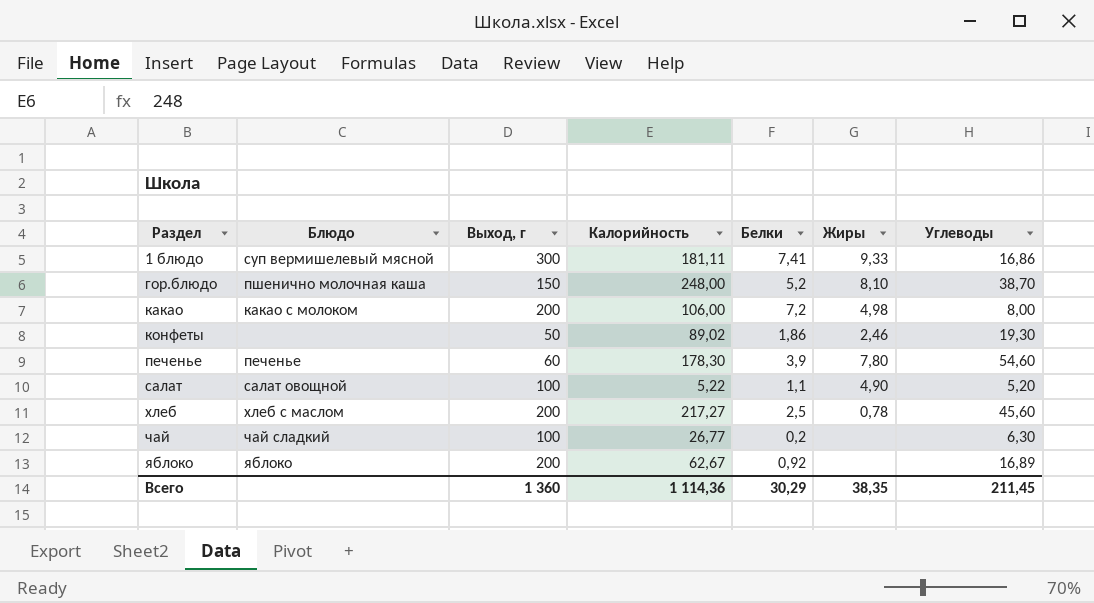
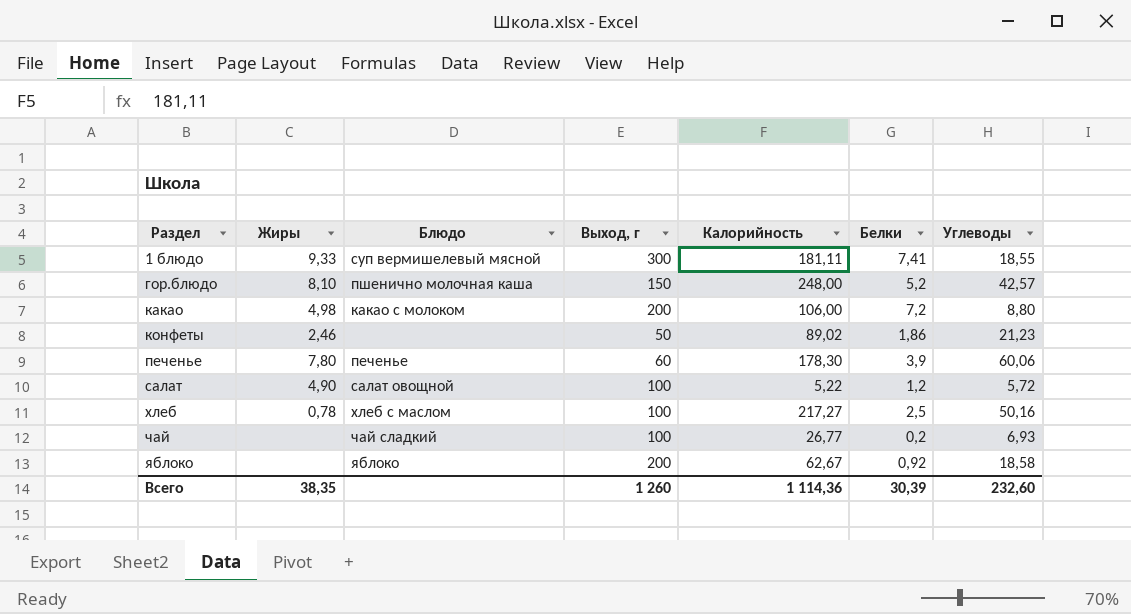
column Жиры | position: 6 -> 2
1 блюдо | Углеводы: 16,86 -> 18,55
гор.блюдо | Углеводы: 38,70 -> 42,57
какао | Углеводы: 8,00 -> 8,80
конфеты | Углеводы: 19,30 -> 21,23
печенье | Углеводы: 54,60 -> 60,06
салат | Белки: 1,1 -> 1,2
салат | Углеводы: 5,20 -> 5,72
хлеб | Выход, г: 200 -> 100
хлеб | Углеводы: 45,60 -> 50,16
чай | Углеводы: 6,30 -> 6,93
яблоко | Углеводы: 16,89 -> 18,58
Всего | Выход, г: 1 360 -> 1 260
Всего | Белки: 30,29 -> 30,39
Всего | Углеводы: 211,45 -> 232,60

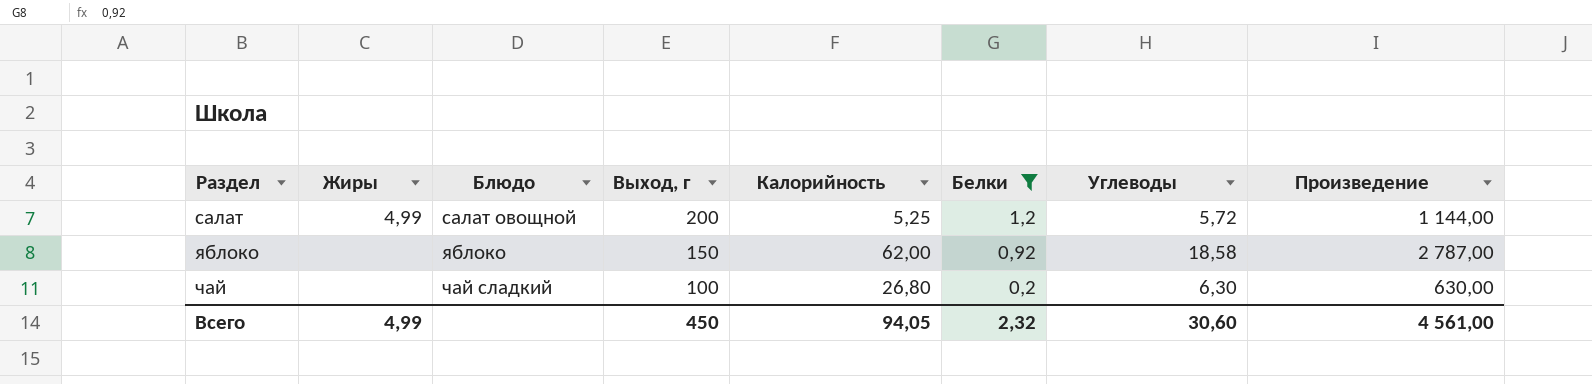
filter: none -> Белки <= 1,2
row order: Раздел ascending -> Выход, г descending
column Произведение | formula: none -> [Выход, г] * [Углеводы]
салат | Жиры: 4,90 -> 4,99
салат | Выход, г: 100 -> 200
салат | Калорийность: 5,22 -> 5,25
яблоко | Выход, г: 200 -> 150
яблоко | Калорийность: 62,67 -> 62,00
чай | Калорийность: 26,77 -> 26,80
чай | Углеводы: 6,93 -> 6,30
Всего | Жиры: 38,35 -> 4,99
Всего | Выход, г: 1 260 -> 450
Всего | Калорийность: 1 114,36 -> 94,05
Всего | Белки: 30,39 -> 2,32
Всего | Углеводы: 232,60 -> 30,60

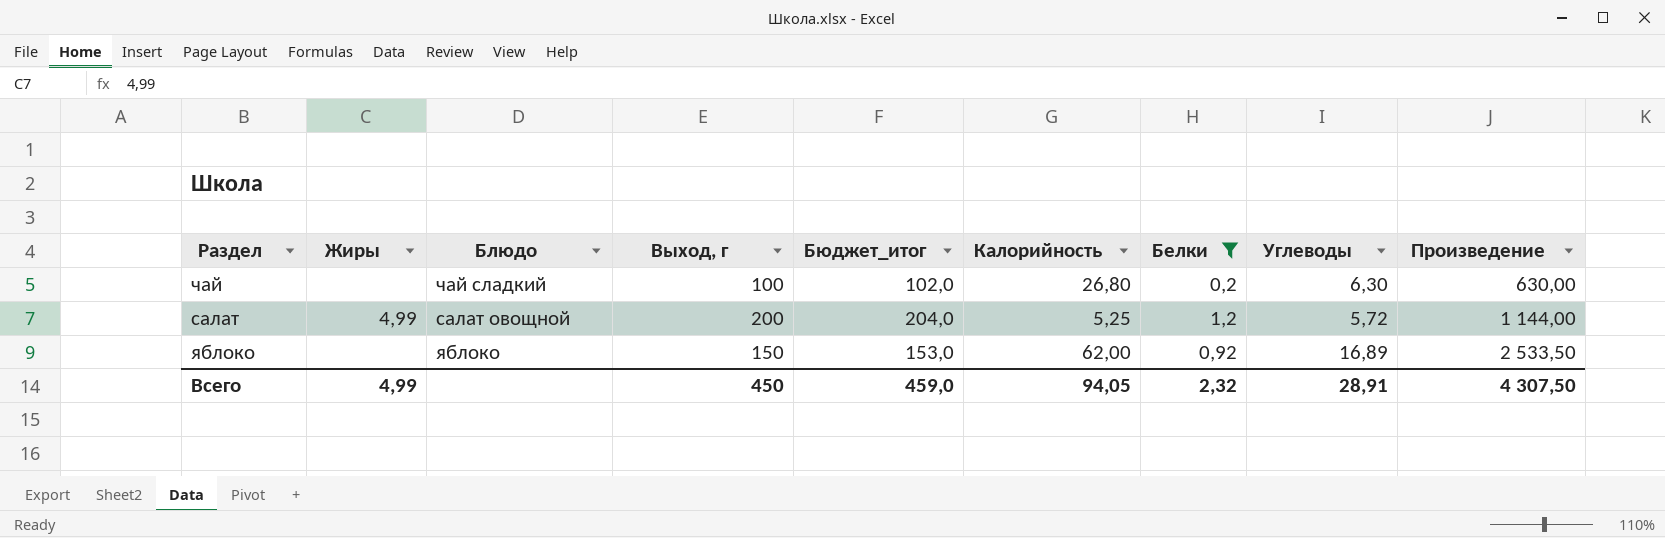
row order: Выход, г descending -> Произведение ascending
column Бюджет_итог | formula: none -> [Выход, г] * 1,02
яблоко | Углеводы: 18,58 -> 16,89
яблоко | Произведение: 2 787,00 -> 2 533,50
Всего | Углеводы: 30,60 -> 28,91
Всего | Произведение: 4 561,00 -> 4 307,50

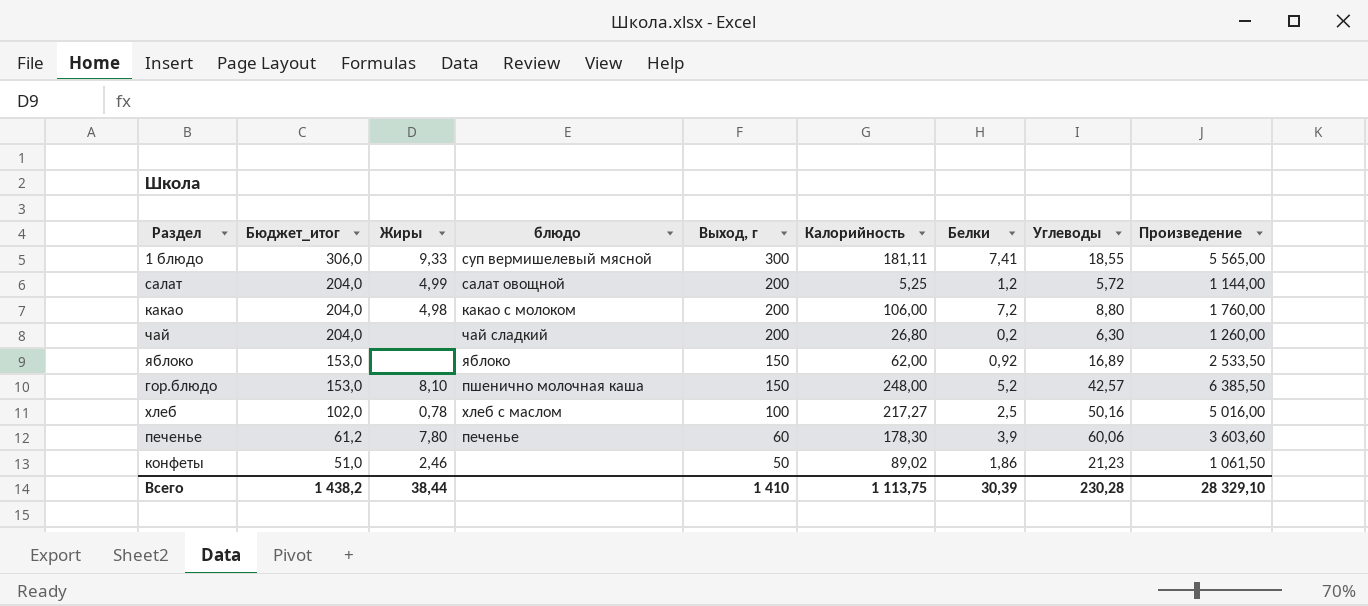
filter: Белки <= 1,2 -> none
row order: Произведение ascending -> Бюджет_итог descending
column Бюджет_итог | position: 5 -> 2
column name: Блюдо -> блюдо
чай | Бюджет_итог: 102,0 -> 204,0
чай | Выход, г: 100 -> 200
чай | Произведение: 630,00 -> 1 260,00
Всего | Бюджет_итог: 459,0 -> 1 438,2
Всего | Жиры: 4,99 -> 38,44
Всего | Выход, г: 450 -> 1 410
Всего | Калорийность: 94,05 -> 1 113,75
Всего | Белки: 2,32 -> 30,39
Всего | Углеводы: 28,91 -> 230,28
Всего | Произведение: 4 307,50 -> 28 329,10

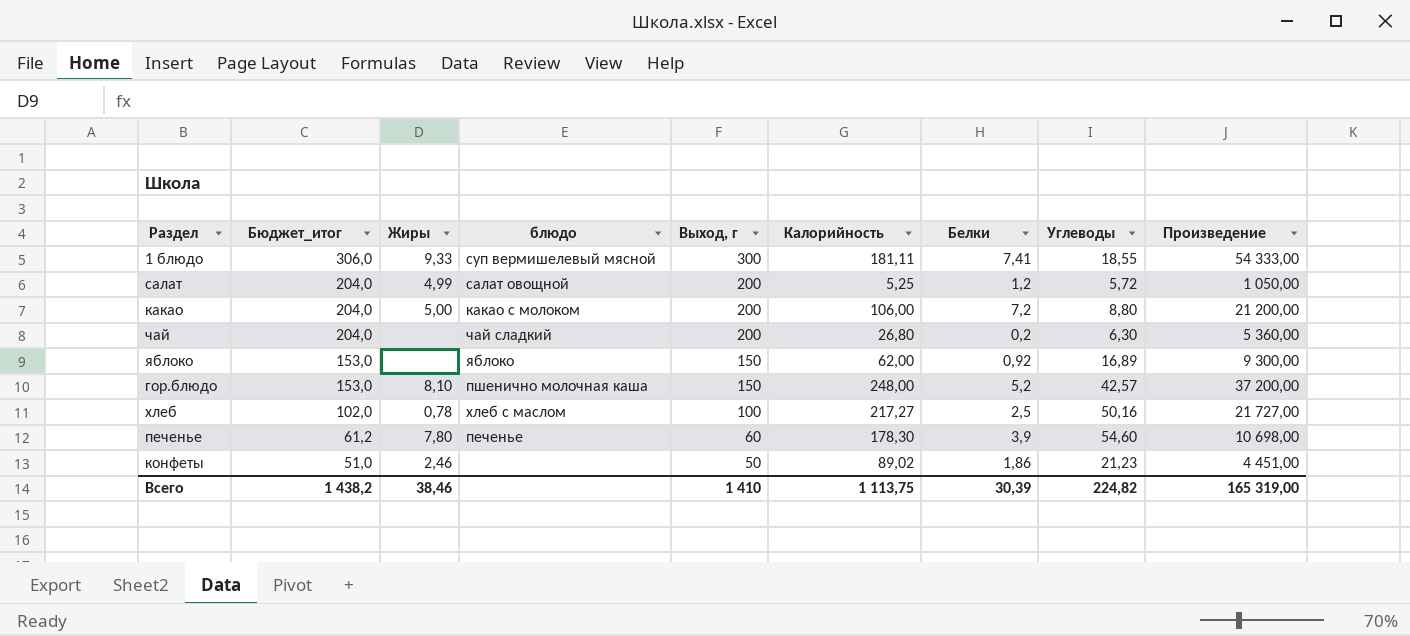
column Произведение | formula: [Выход, г] * [Углеводы] -> [Выход, г] * [Калорийность]
какао | Жиры: 4,98 -> 5,00
печенье | Углеводы: 60,06 -> 54,60
Всего | Жиры: 38,44 -> 38,46
Всего | Углеводы: 230,28 -> 224,82
Всего | Произведение: 28 329,10 -> 165 319,00

